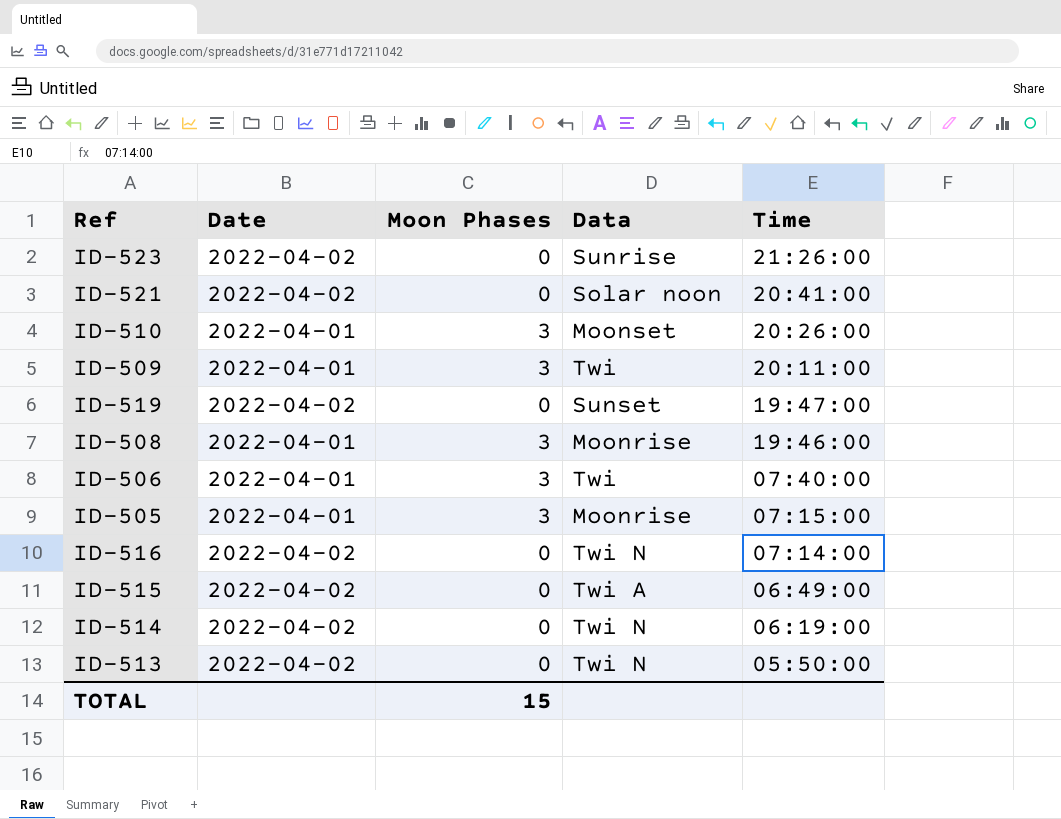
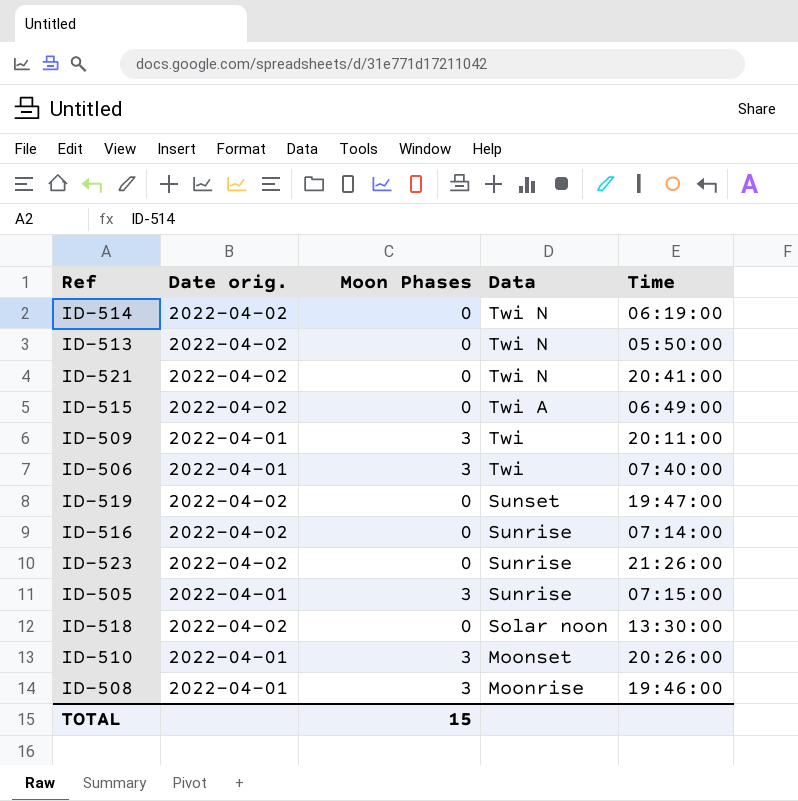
row order: Time descending -> Data descending
column name: Date -> Date orig.
ID-521 | Data: Solar noon -> Twi N
ID-516 | Data: Twi N -> Sunrise
ID-505 | Data: Moonrise -> Sunrise
row ID-518: none -> 2022-04-02 | 0 | Solar noon | 13:30:00

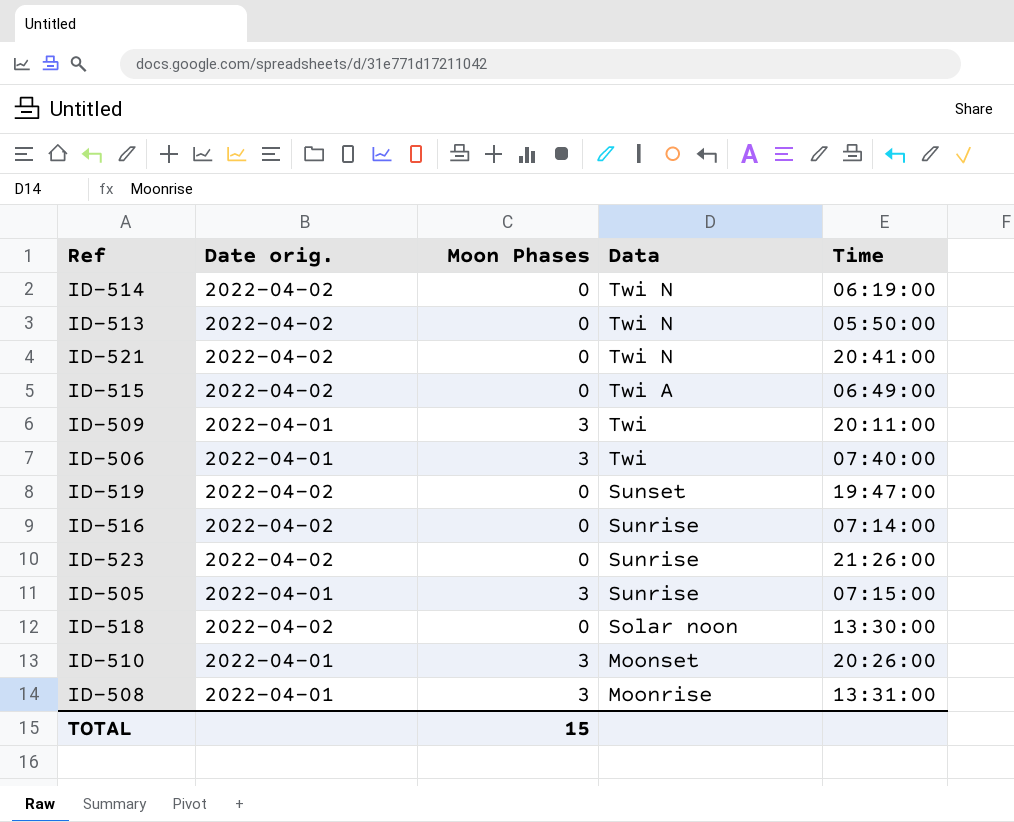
ID-508 | Time: 19:46:00 -> 13:31:00

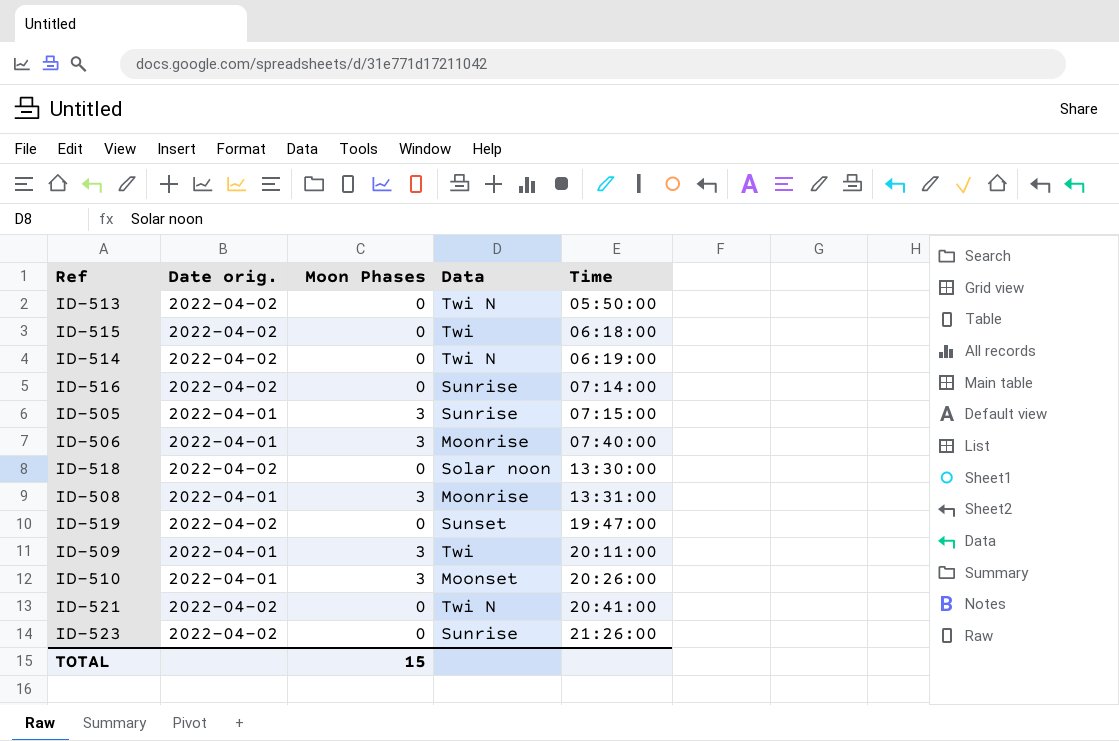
row order: Data descending -> Time ascending
ID-515 | Data: Twi A -> Twi
ID-515 | Time: 06:49:00 -> 06:18:00
ID-506 | Data: Twi -> Moonrise

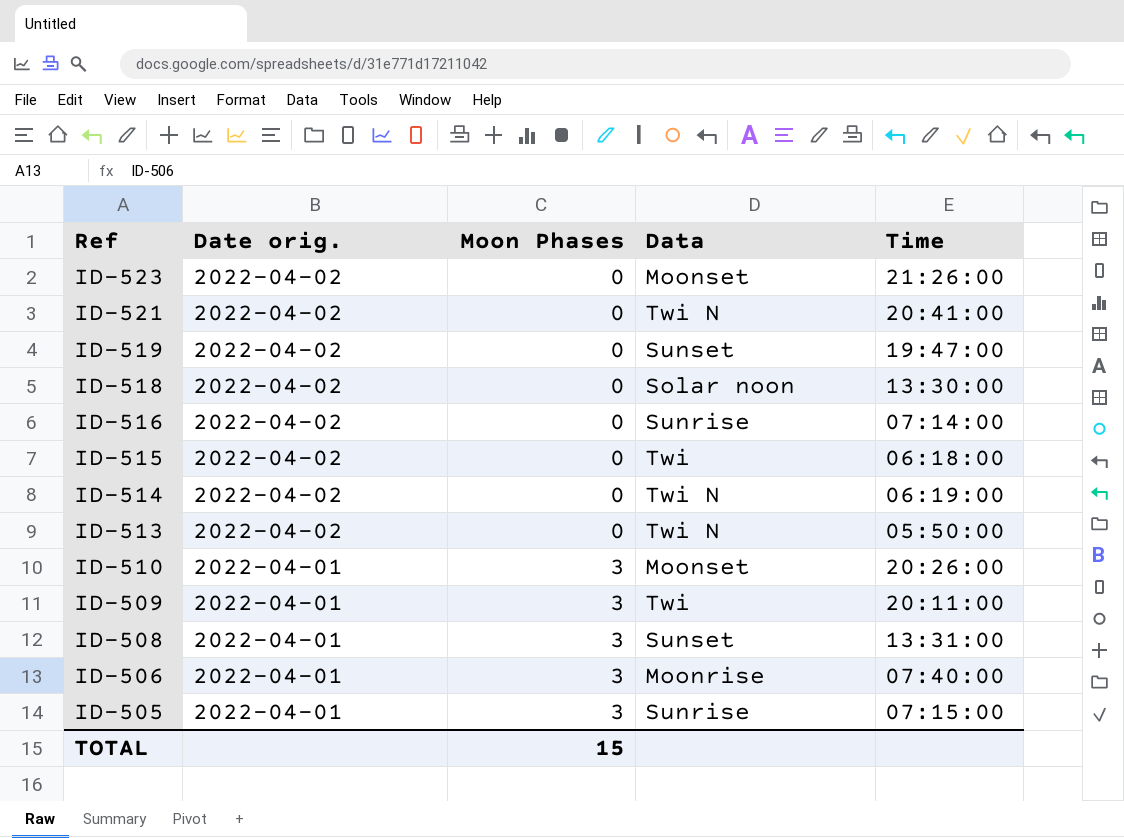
row order: Time ascending -> Ref descending
ID-523 | Data: Sunrise -> Moonset
ID-508 | Data: Moonrise -> Sunset

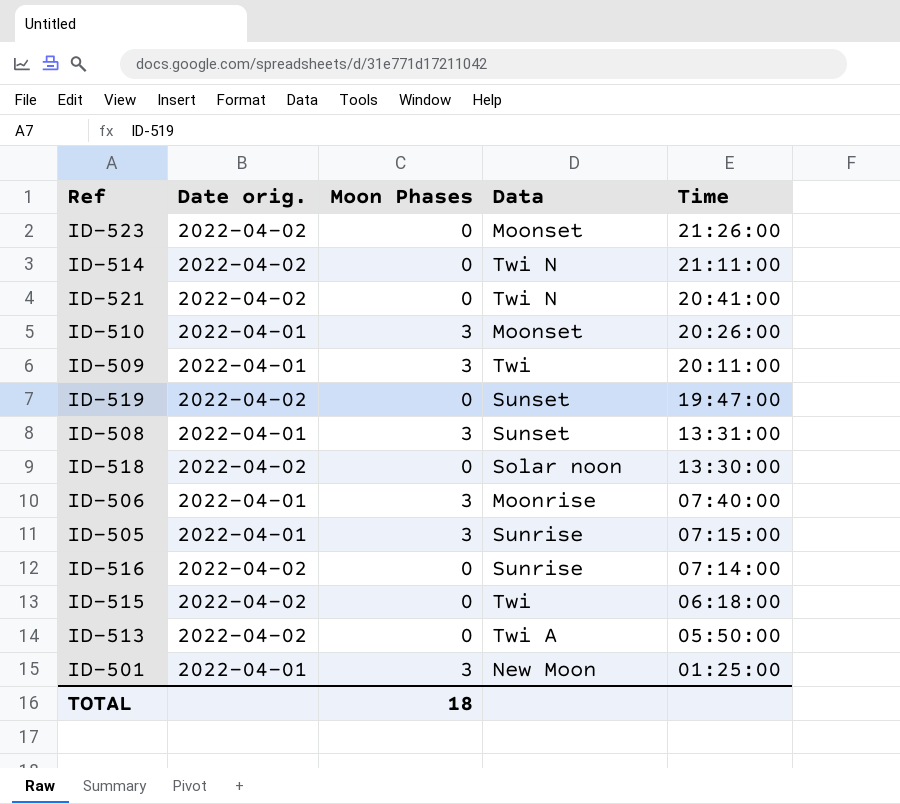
row order: Ref descending -> Time descending
ID-514 | Time: 06:19:00 -> 21:11:00
ID-513 | Data: Twi N -> Twi A
row ID-501: none -> 2022-04-01 | 3 | New Moon | 01:25:00
TOTAL | Moon Phases: 15 -> 18

